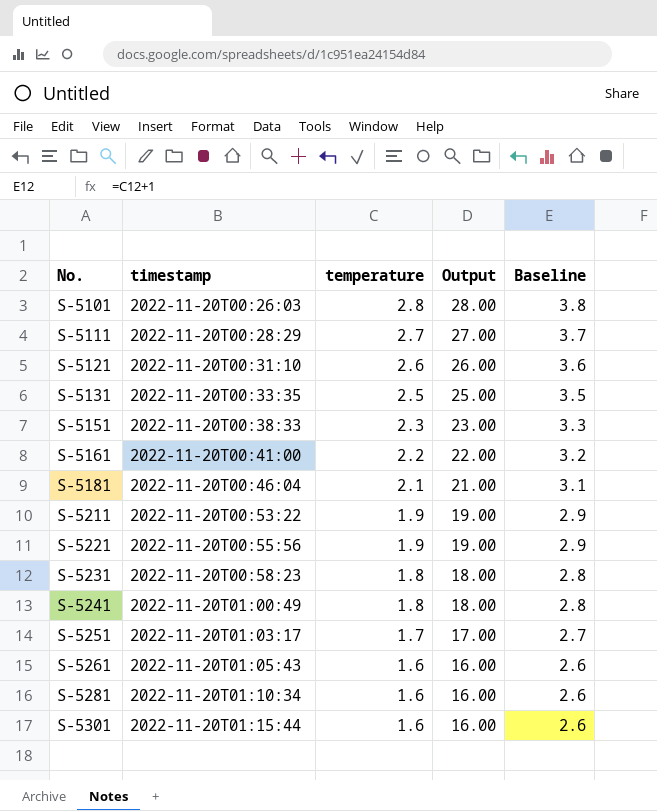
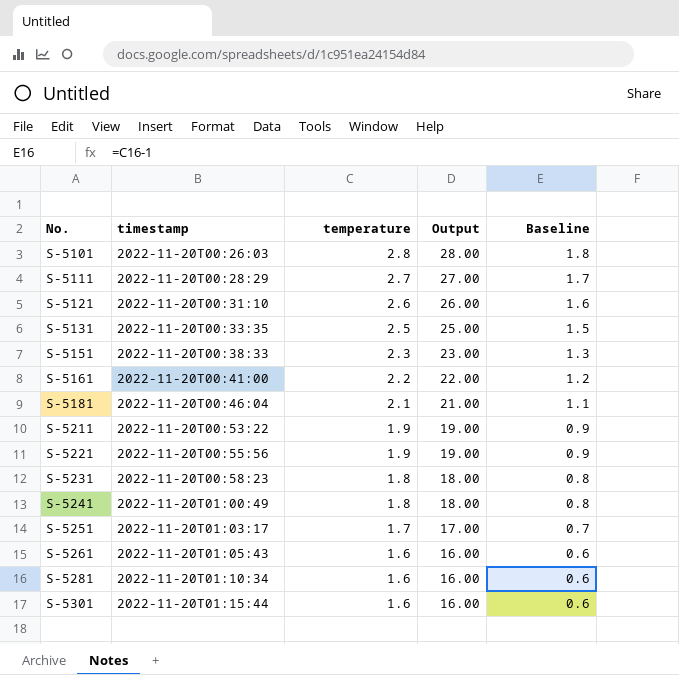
column Baseline | formula: [temperature] + 1 -> [temperature] - 1

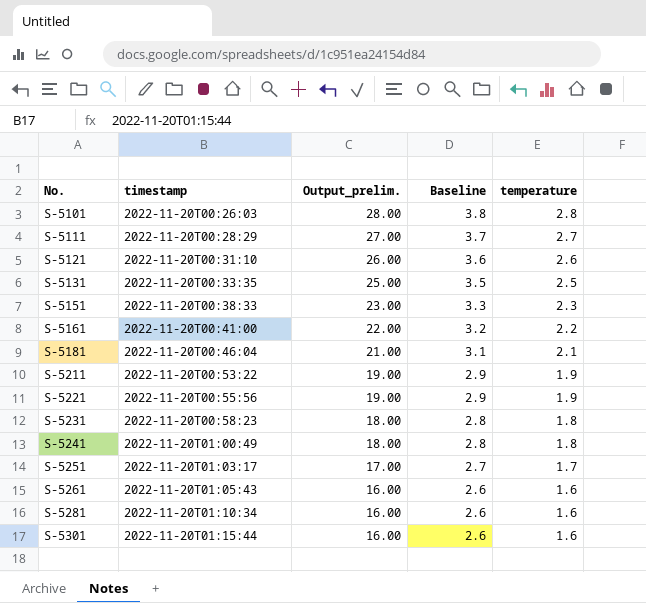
column name: Output -> Output_prelim.
column Baseline | formula: [temperature] - 1 -> [temperature] + 1
column temperature | position: 3 -> 5

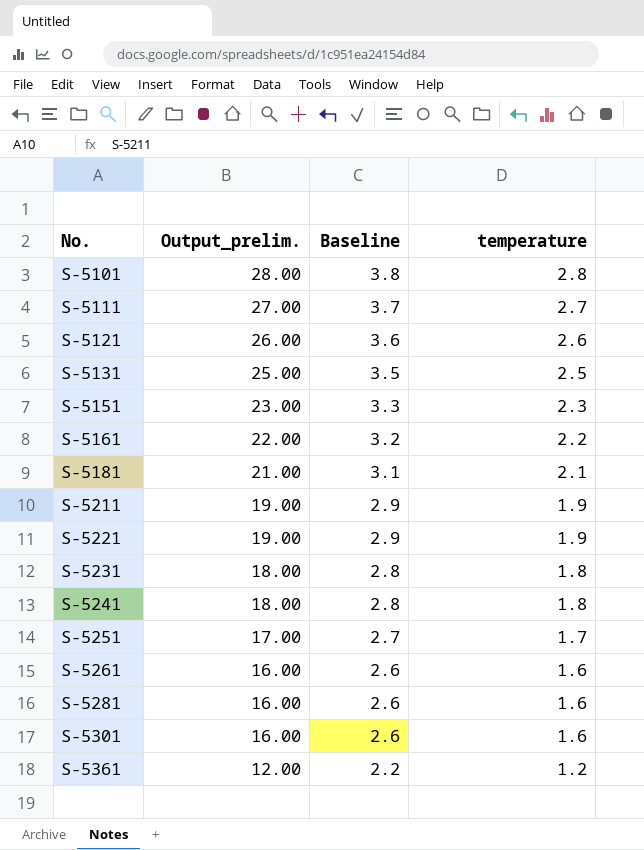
column timestamp | position: 2 -> none
row S-5361: none -> 12.00 | 2.2 | 1.2

